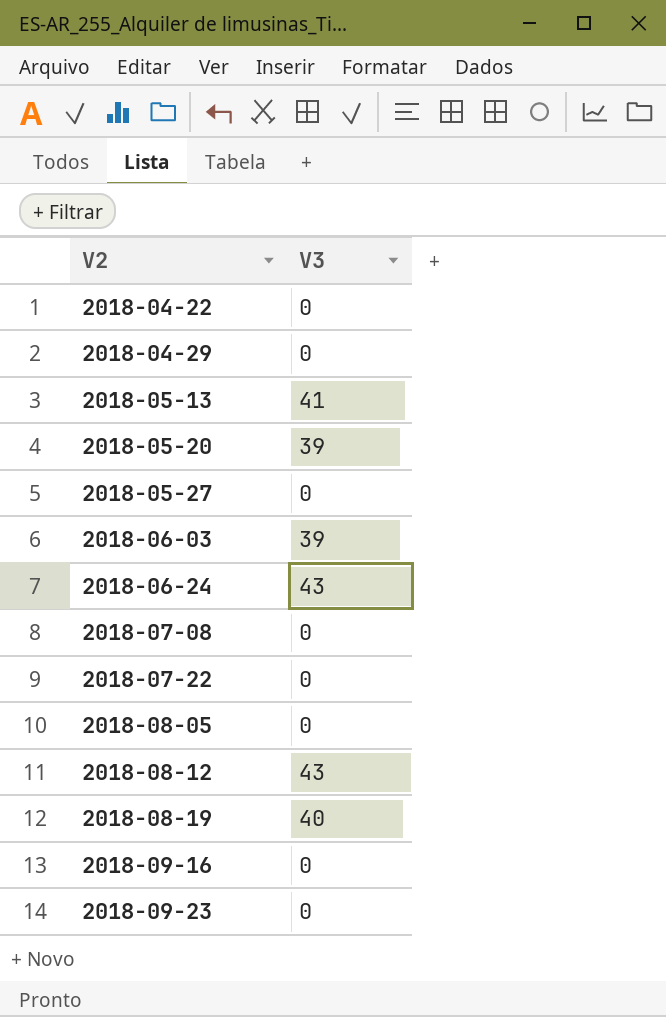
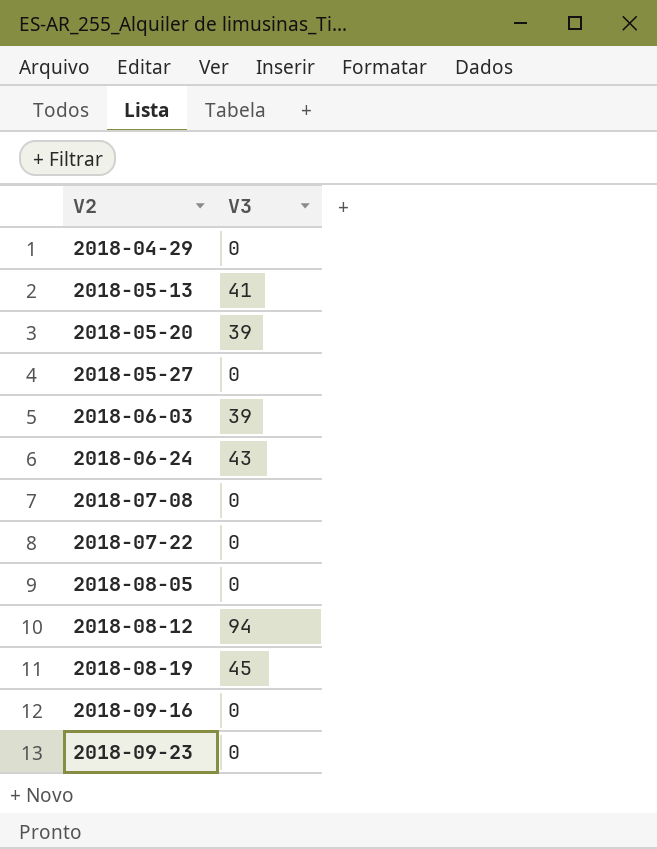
row 2018-04-22: 0 -> none
2018-08-12 | V3: 43 -> 94
2018-08-19 | V3: 40 -> 45

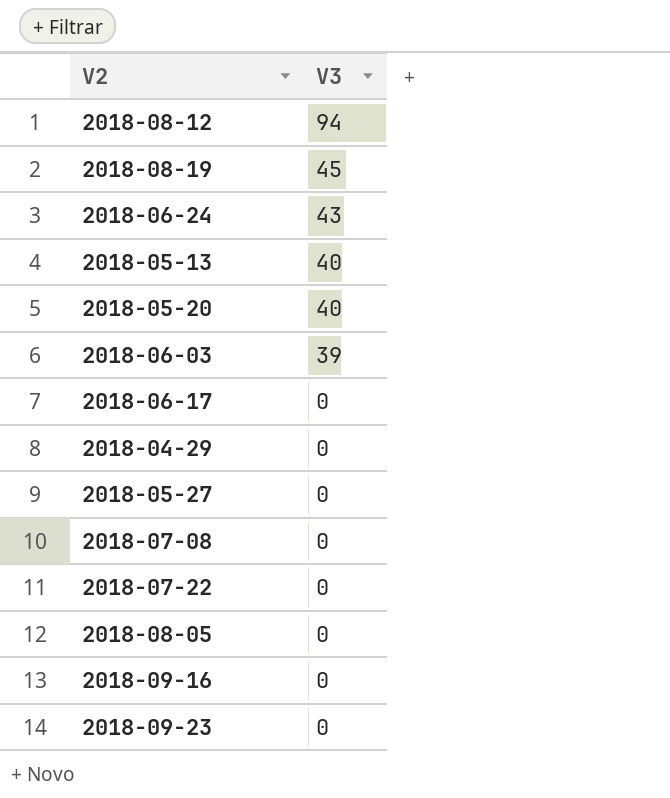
row order: V2 ascending -> V3 descending
2018-05-13 | V3: 41 -> 40
2018-05-20 | V3: 39 -> 40
row 2018-06-17: none -> 0

